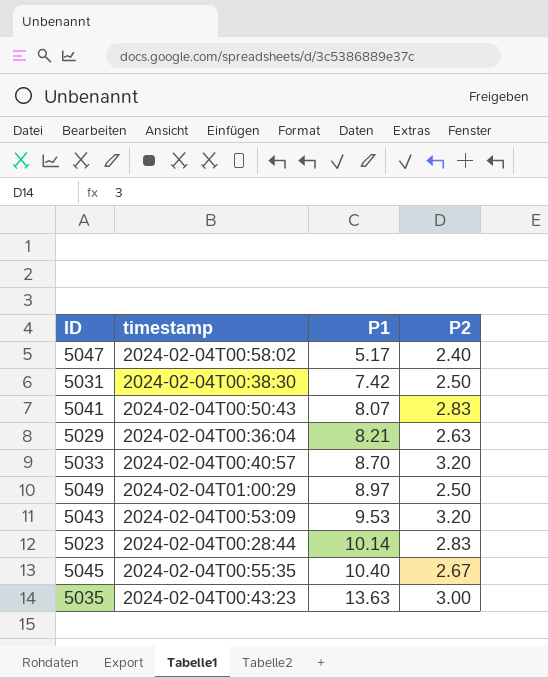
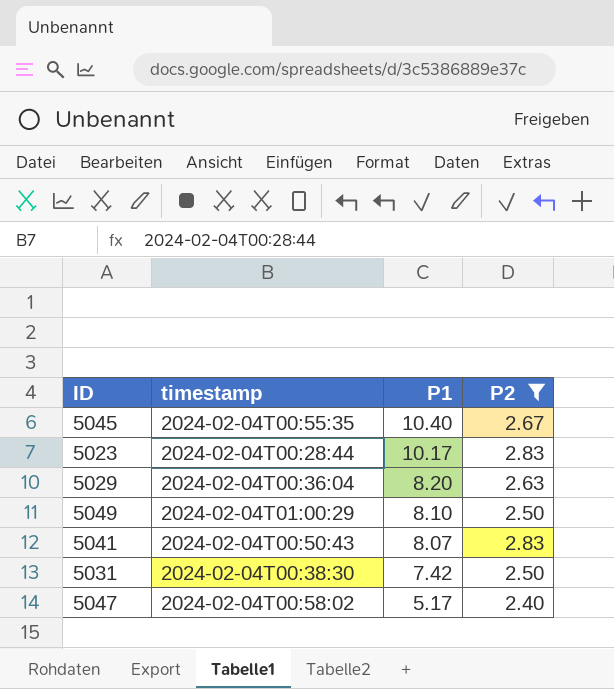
filter: none -> P2 <= 2.83
row order: P1 ascending -> P1 descending
5023 | P1: 10.14 -> 10.17
5029 | P1: 8.21 -> 8.20
5049 | P1: 8.97 -> 8.10

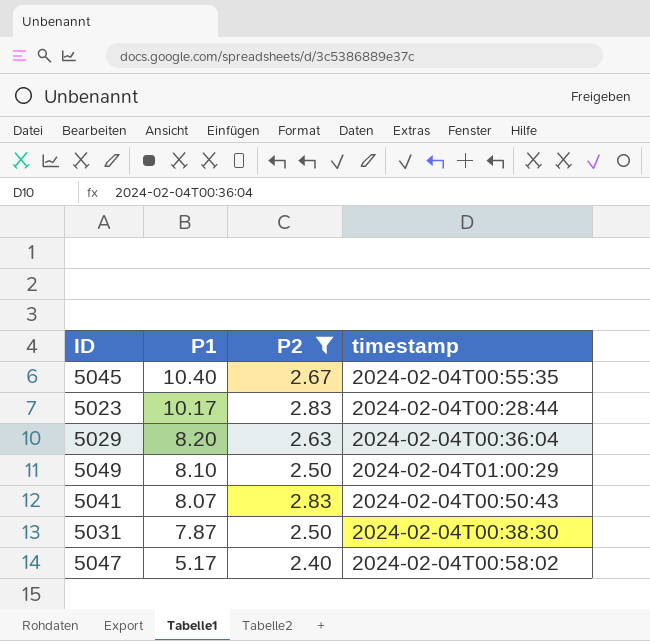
column timestamp | position: 2 -> 4
5031 | P1: 7.42 -> 7.87

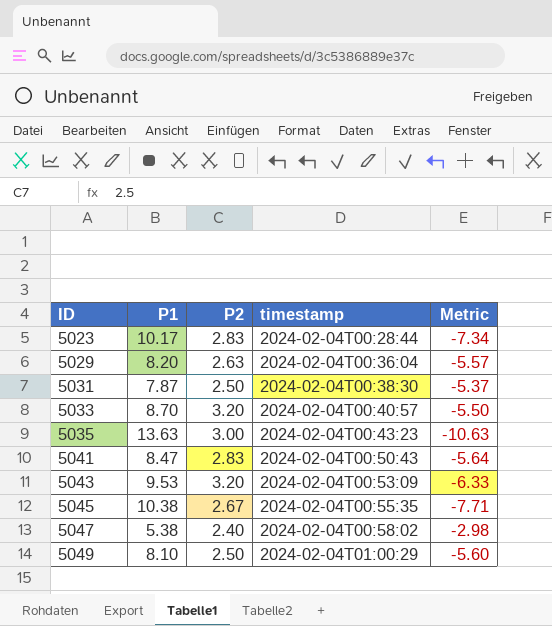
filter: P2 <= 2.83 -> none
row order: P1 descending -> ID ascending
column Metric | formula: none -> [P2] - [P1]
5041 | P1: 8.07 -> 8.47
5045 | P1: 10.40 -> 10.38
5047 | P1: 5.17 -> 5.38

